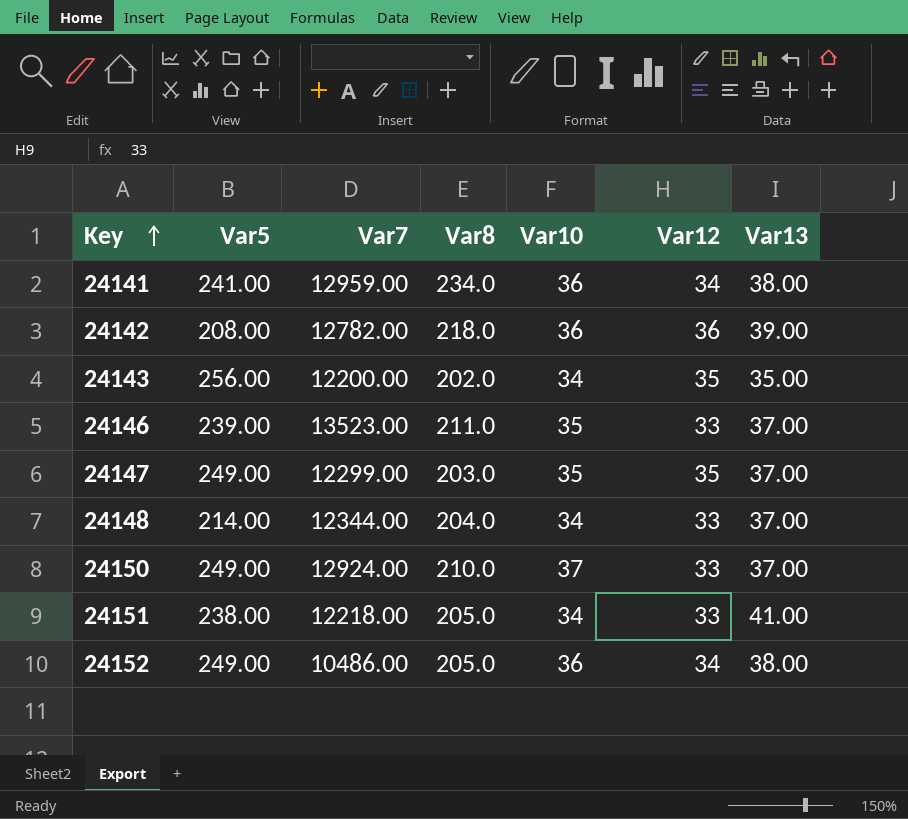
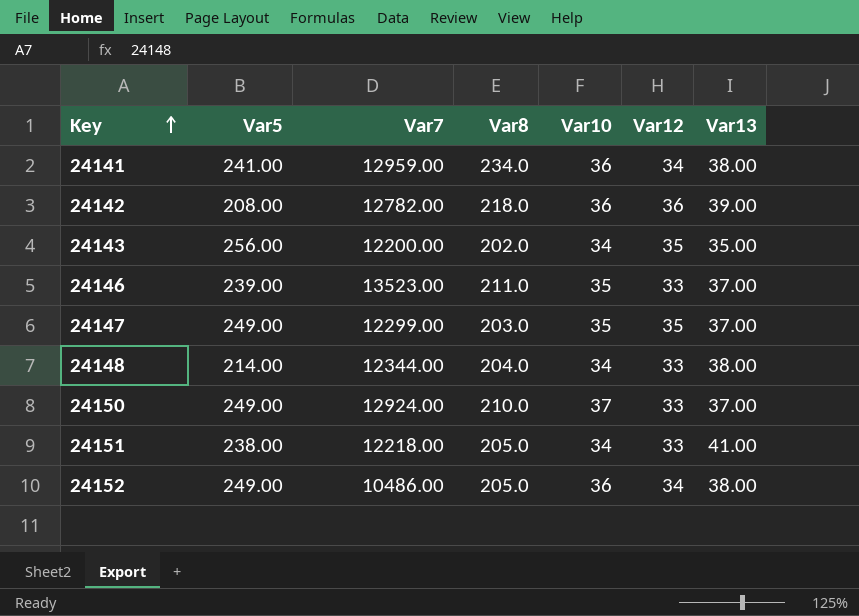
24148 | Var13: 37.00 -> 38.00

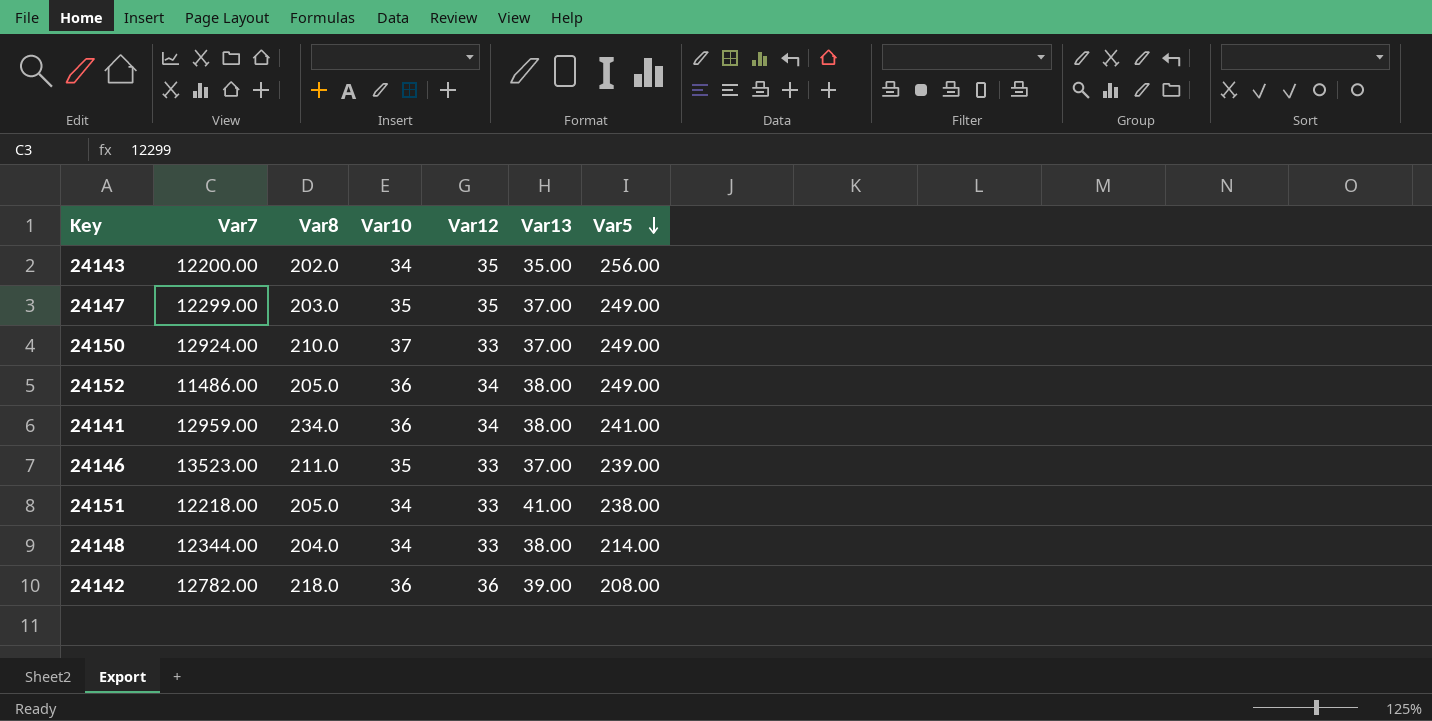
row order: Key ascending -> Var5 descending
column Var5 | position: 2 -> 7
24152 | Var7: 10486.00 -> 11486.00

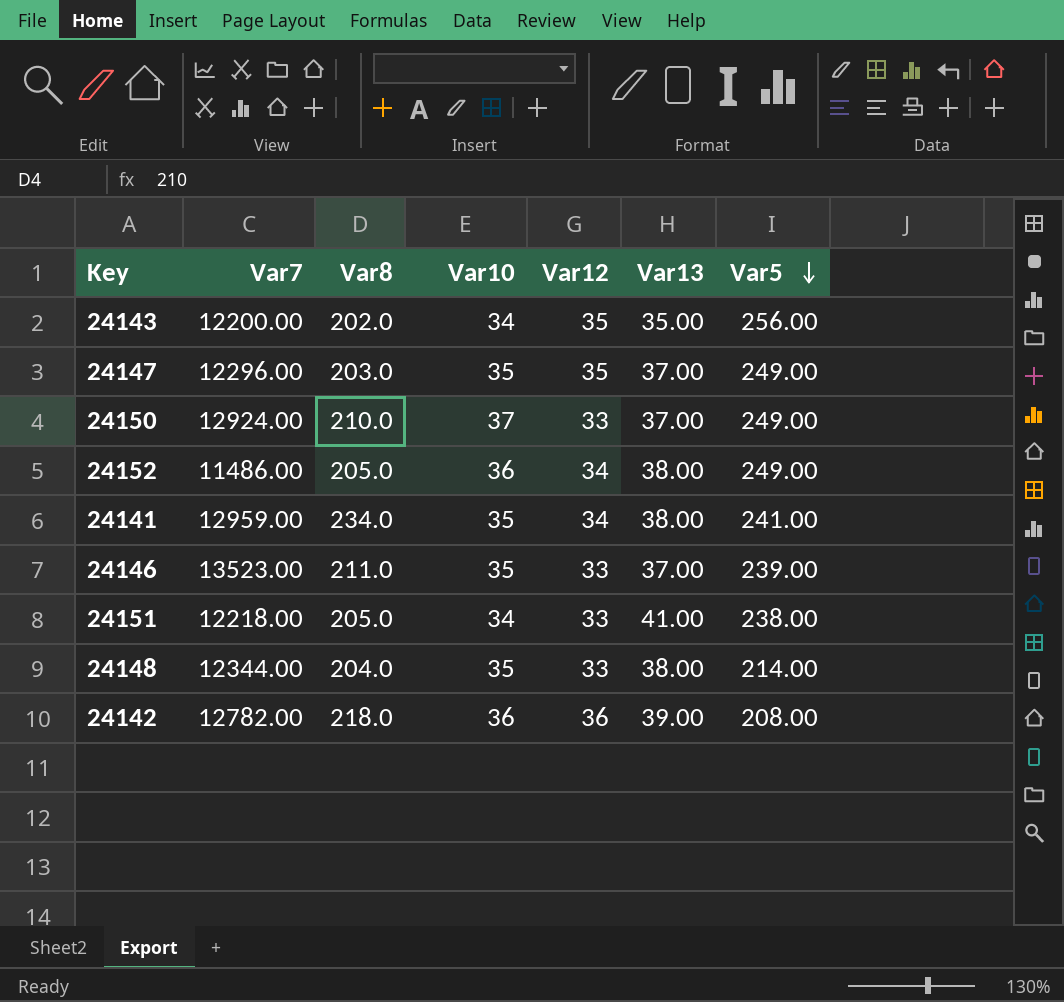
24147 | Var7: 12299.00 -> 12296.00
24141 | Var10: 36 -> 35
24148 | Var10: 34 -> 35

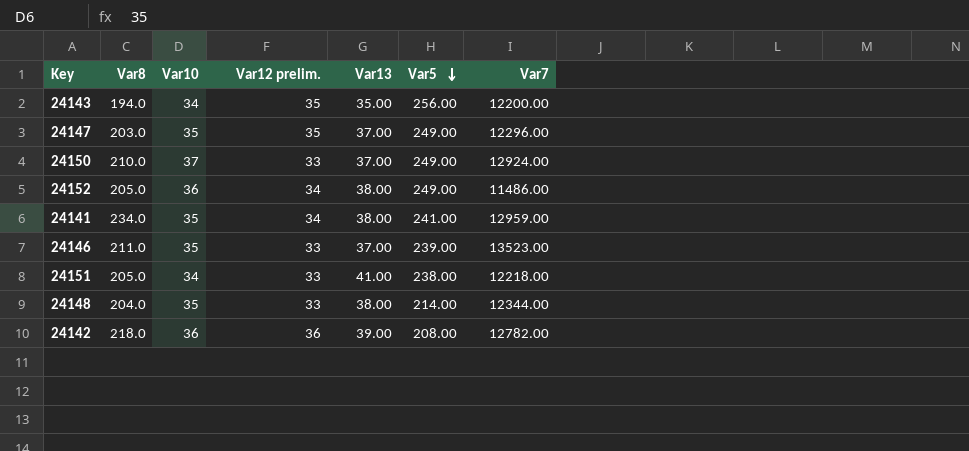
column name: Var12 -> Var12 prelim.
column Var7 | position: 2 -> 7
24143 | Var8: 202.0 -> 194.0

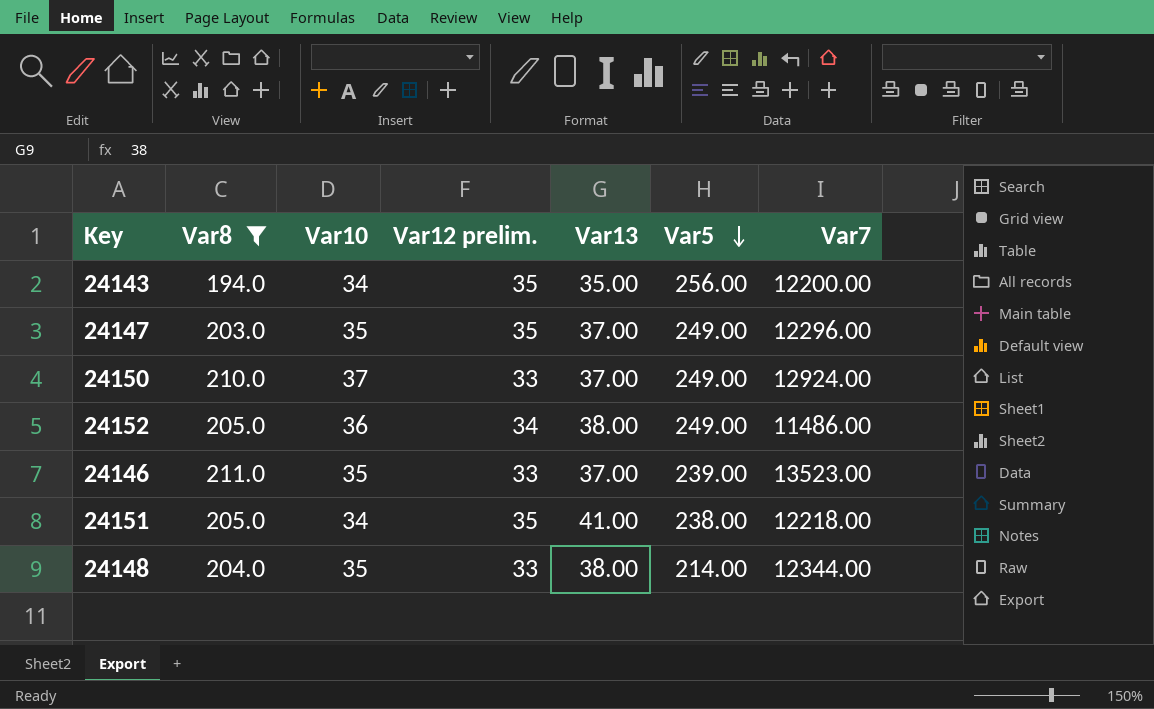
filter: none -> Var8 <= 211.0
24151 | Var12 prelim.: 33 -> 35

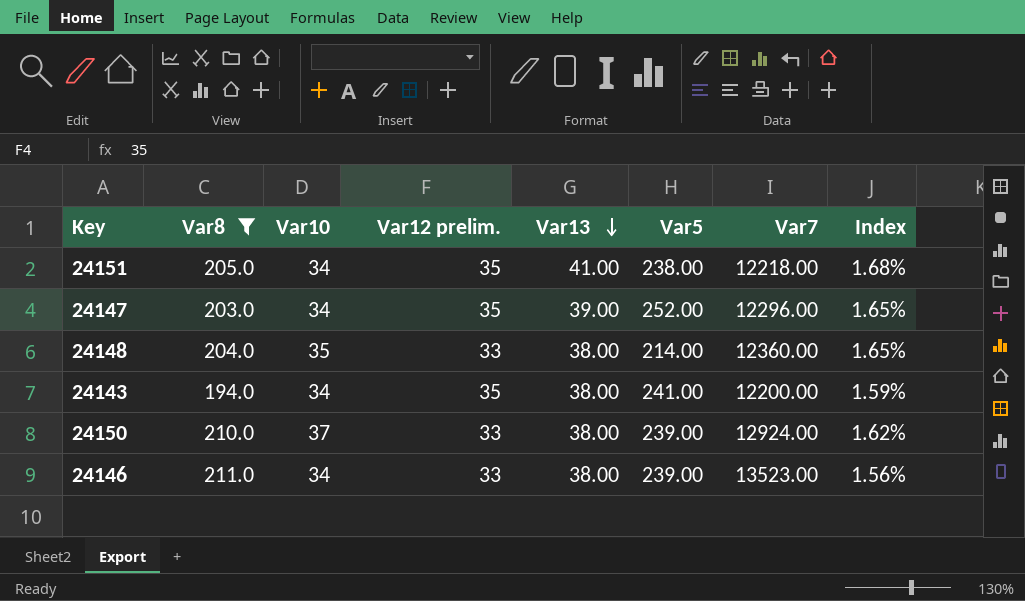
row order: Var5 descending -> Var13 descending
column Index | formula: none -> [Var8] / [Var7]
row 24152: 205.0 | 36 | 34 | 38.00 | 249.00 | 11486.00 -> none
24147 | Var10: 35 -> 34
24147 | Var13: 37.00 -> 39.00
24147 | Var5: 249.00 -> 252.00
24148 | Var7: 12344.00 -> 12360.00
24143 | Var13: 35.00 -> 38.00
24143 | Var5: 256.00 -> 241.00
24150 | Var13: 37.00 -> 38.00
24150 | Var5: 249.00 -> 239.00
24146 | Var10: 35 -> 34
24146 | Var13: 37.00 -> 38.00

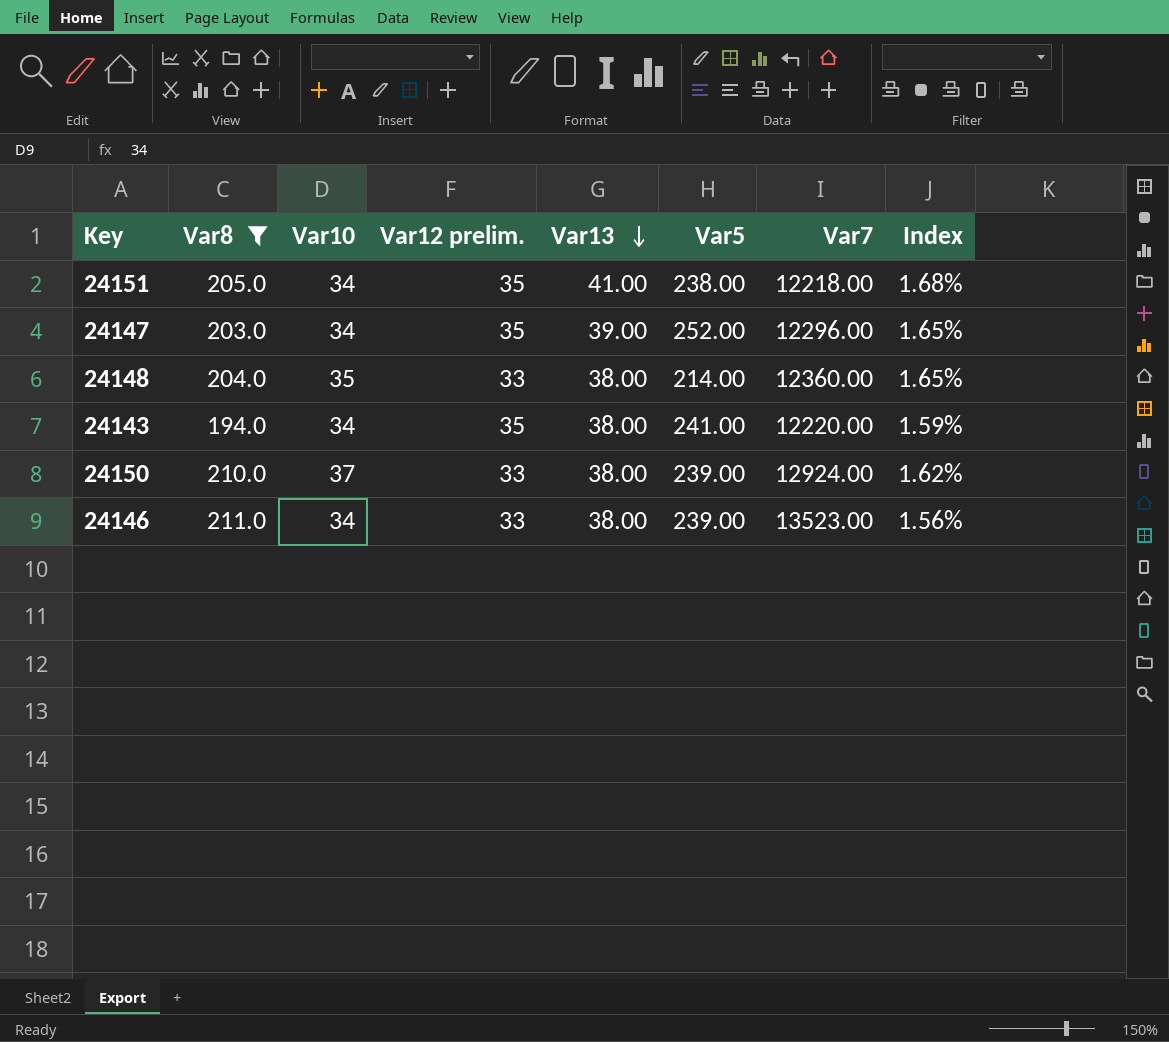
24143 | Var7: 12200.00 -> 12220.00

